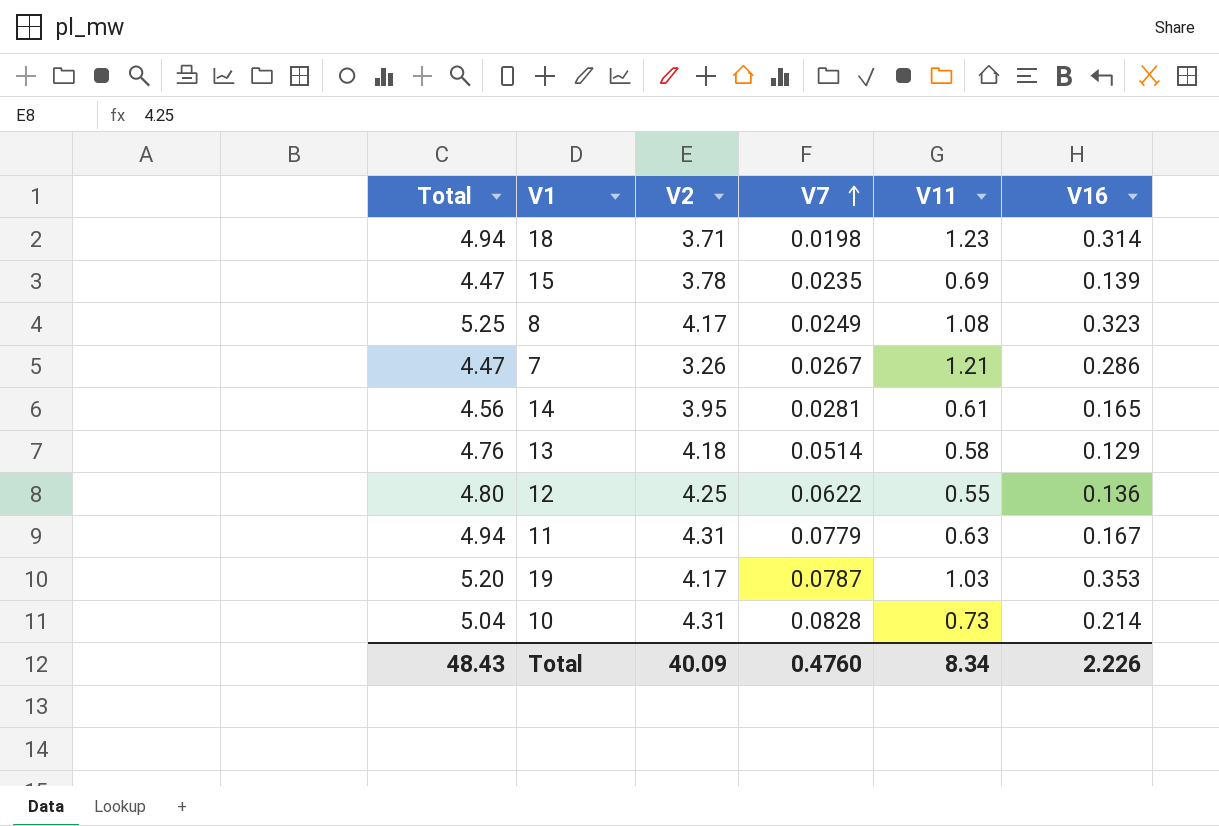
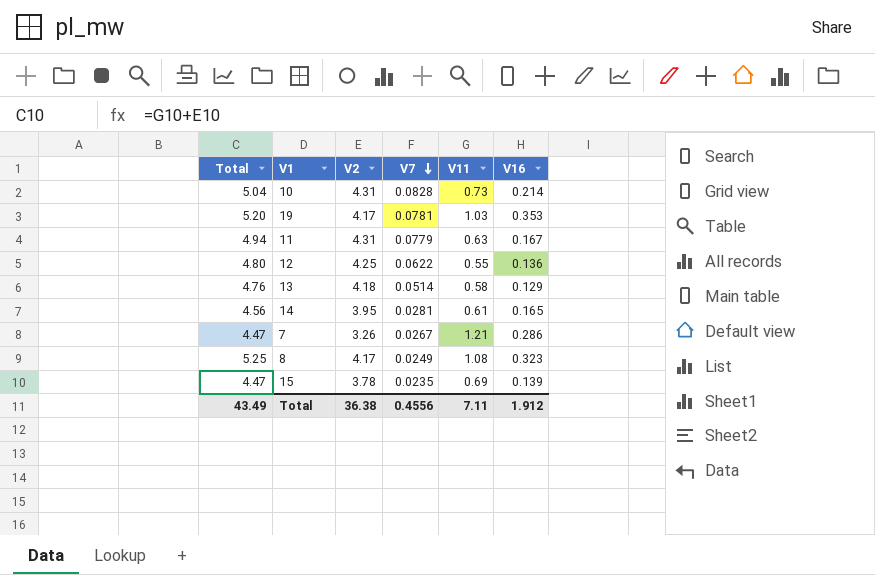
row order: V7 ascending -> V7 descending
row 18: 4.94 | 3.71 | 0.0198 | 1.23 | 0.314 -> none
19 | V7: 0.0787 -> 0.0781
Total | Total: 48.43 -> 43.49
Total | V2: 40.09 -> 36.38
Total | V7: 0.4760 -> 0.4556
Total | V11: 8.34 -> 7.11
Total | V16: 2.226 -> 1.912

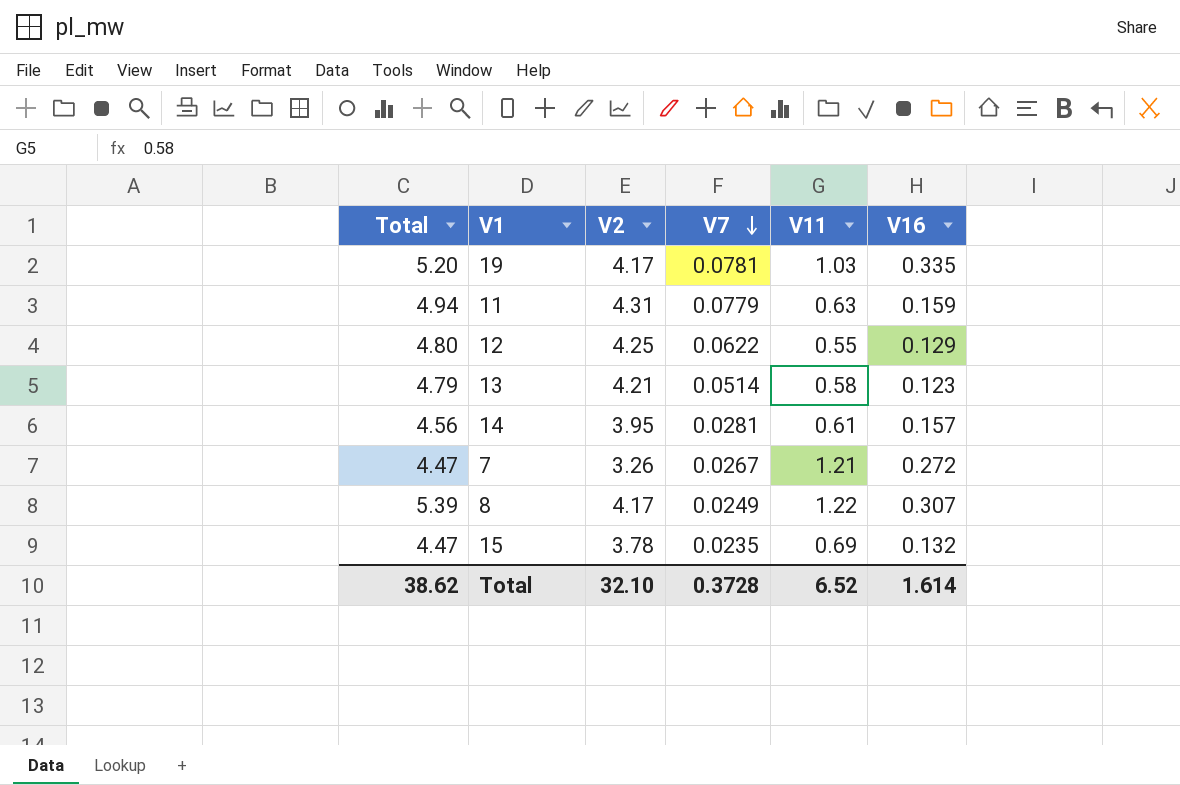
row 10: 5.04 | 4.31 | 0.0828 | 0.73 | 0.214 -> none
19 | V16: 0.353 -> 0.335
11 | V16: 0.167 -> 0.159
12 | V16: 0.136 -> 0.129
13 | Total: 4.76 -> 4.79
13 | V2: 4.18 -> 4.21
13 | V16: 0.129 -> 0.123
14 | V16: 0.165 -> 0.157
7 | V16: 0.286 -> 0.272
8 | Total: 5.25 -> 5.39
8 | V11: 1.08 -> 1.22
8 | V16: 0.323 -> 0.307
15 | V16: 0.139 -> 0.132
Total | Total: 43.49 -> 38.62
Total | V2: 36.38 -> 32.10
Total | V7: 0.4556 -> 0.3728
Total | V11: 7.11 -> 6.52
Total | V16: 1.912 -> 1.614

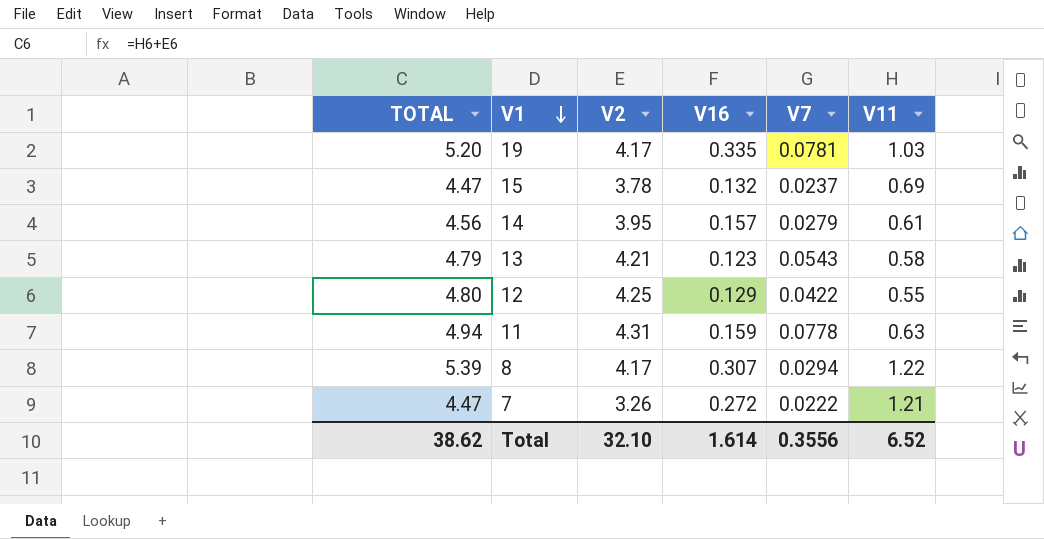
row order: V7 descending -> V1 descending
column name: Total -> TOTAL
column V16 | position: 6 -> 4
15 | V7: 0.0235 -> 0.0237
14 | V7: 0.0281 -> 0.0279
13 | V7: 0.0514 -> 0.0543
12 | V7: 0.0622 -> 0.0422
11 | V7: 0.0779 -> 0.0778
8 | V7: 0.0249 -> 0.0294
7 | V7: 0.0267 -> 0.0222
Total | V7: 0.3728 -> 0.3556

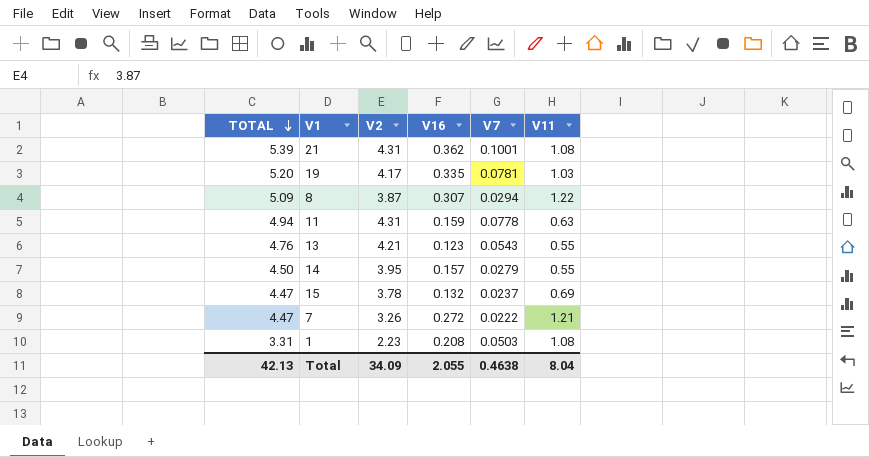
row order: V1 descending -> TOTAL descending
row 12: 4.80 | 4.25 | 0.129 | 0.0422 | 0.55 -> none
row 21: none -> 5.39 | 4.31 | 0.362 | 0.1001 | 1.08
8 | TOTAL: 5.39 -> 5.09
8 | V2: 4.17 -> 3.87
13 | TOTAL: 4.79 -> 4.76
13 | V11: 0.58 -> 0.55
14 | TOTAL: 4.56 -> 4.50
14 | V11: 0.61 -> 0.55
row 1: none -> 3.31 | 2.23 | 0.208 | 0.0503 | 1.08
Total | TOTAL: 38.62 -> 42.13
Total | V2: 32.10 -> 34.09
Total | V16: 1.614 -> 2.055
Total | V7: 0.3556 -> 0.4638
Total | V11: 6.52 -> 8.04

